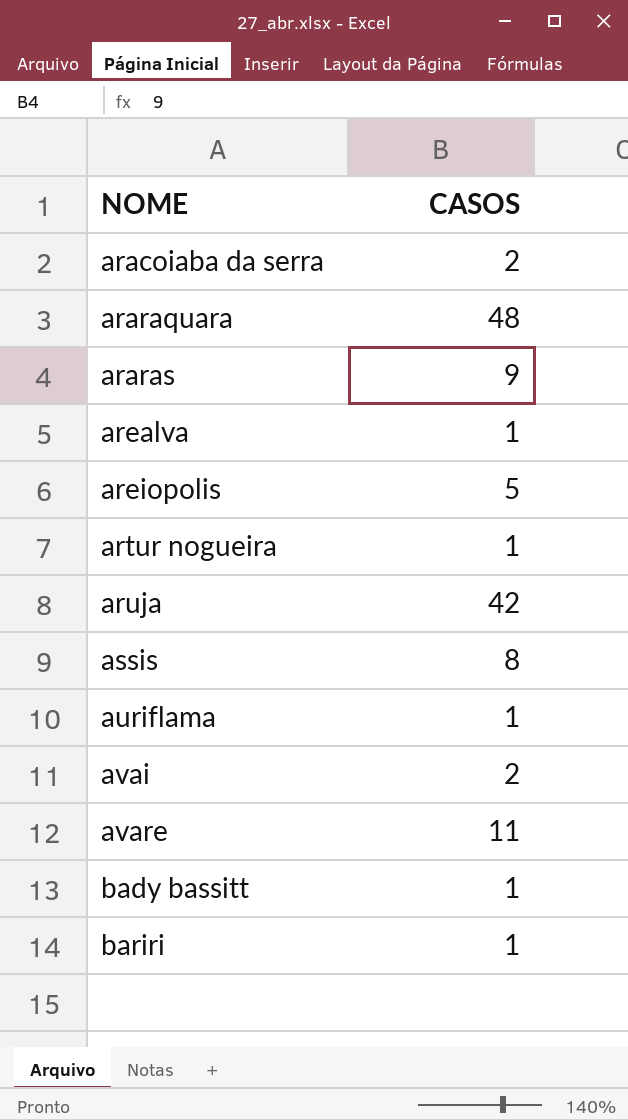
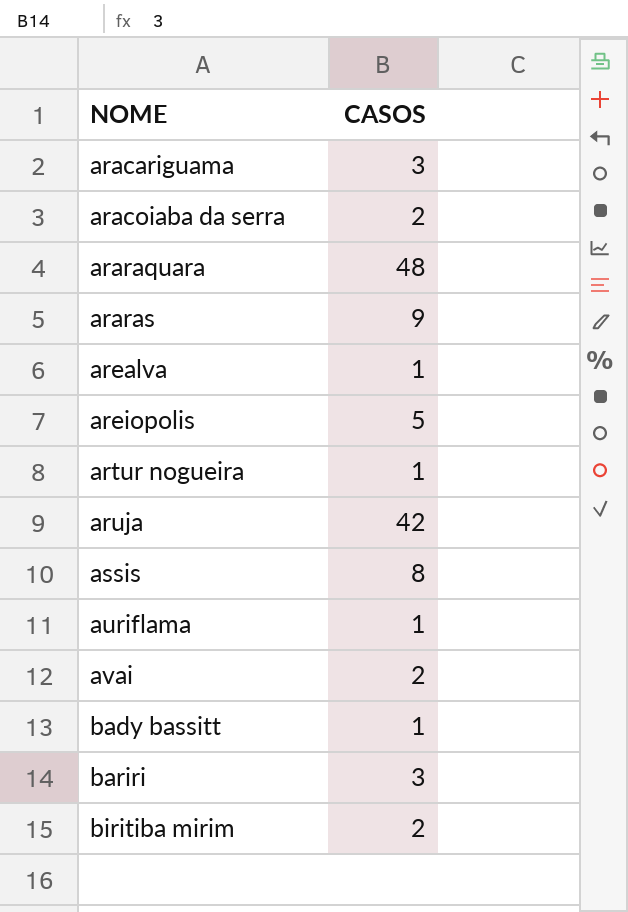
row avare: 11 -> none
row aracariguama: none -> 3
bariri | CASOS: 1 -> 3
row biritiba mirim: none -> 2

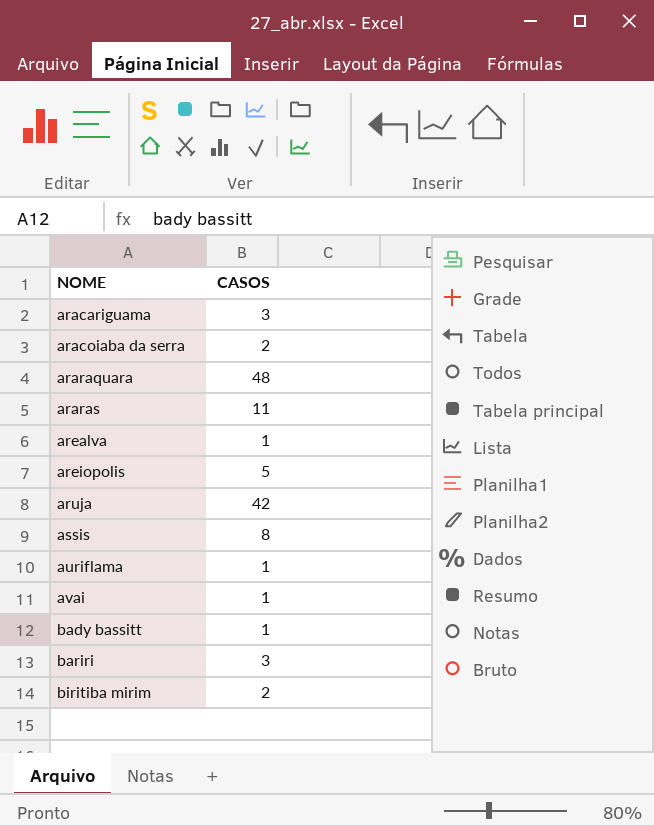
row artur nogueira: 1 -> none
araras | CASOS: 9 -> 11
avai | CASOS: 2 -> 1

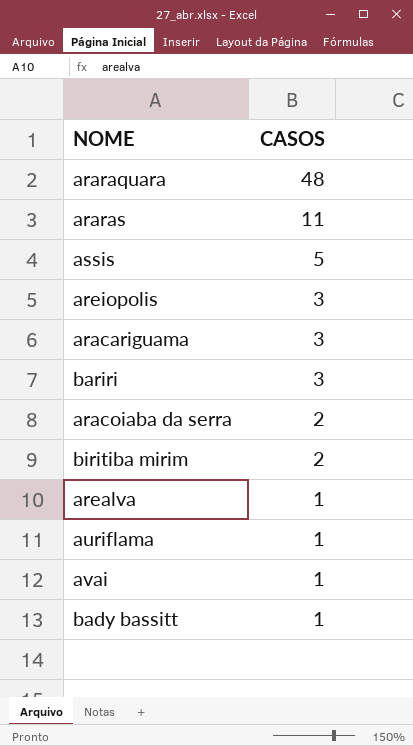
row order: NOME ascending -> CASOS descending
row aruja: 42 -> none
assis | CASOS: 8 -> 5
areiopolis | CASOS: 5 -> 3

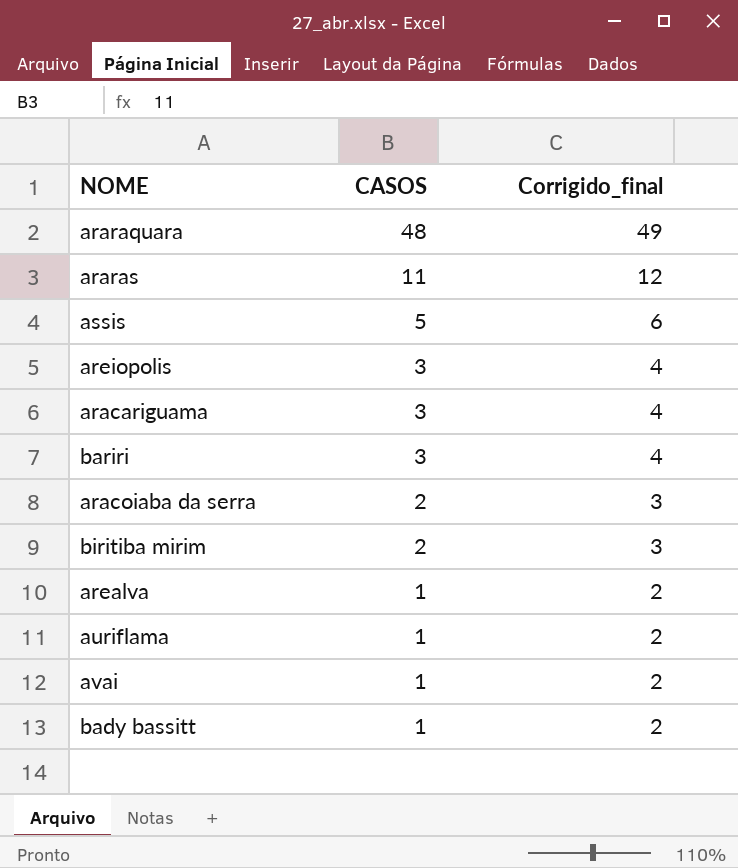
column Corrigido_final | formula: none -> [CASOS] + 1

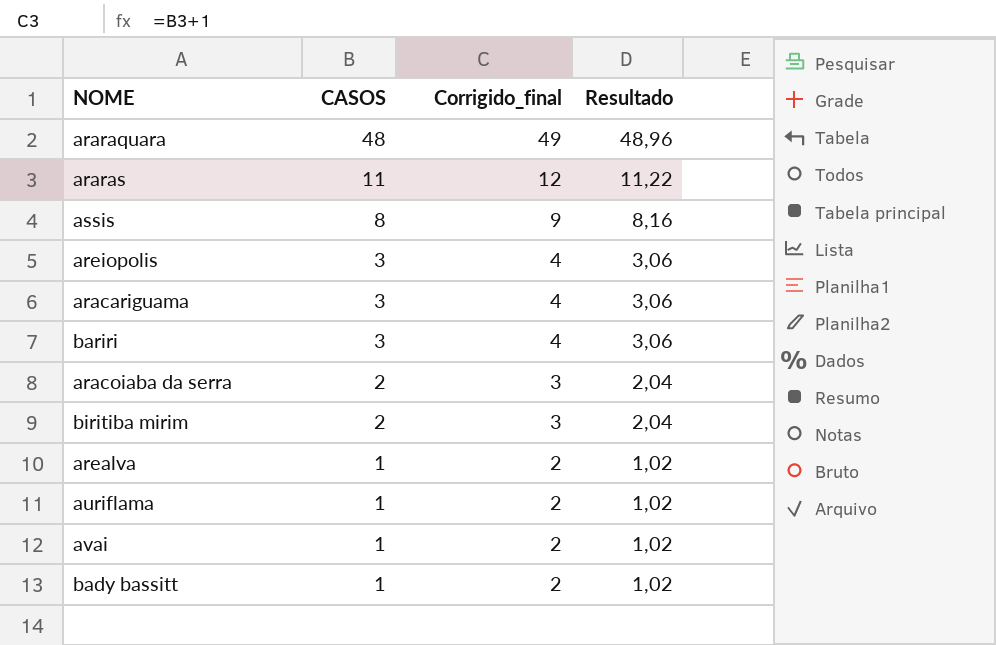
column Resultado | formula: none -> [CASOS] * 1,02
assis | CASOS: 5 -> 8
assis | Corrigido_final: 6 -> 9

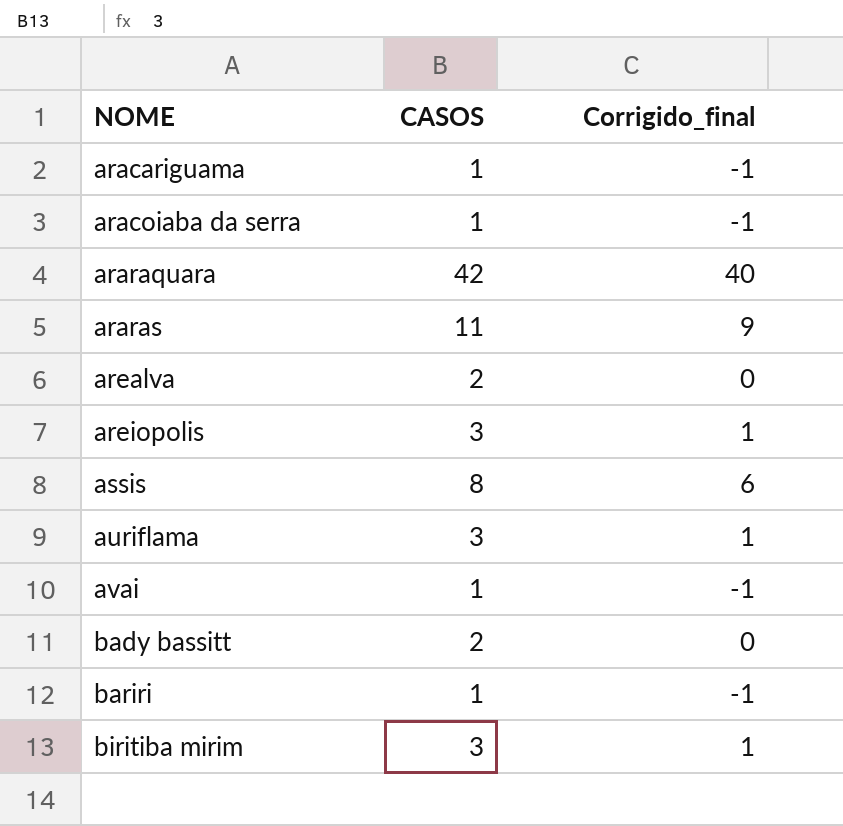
row order: CASOS descending -> NOME ascending
column Resultado | formula: [CASOS] * 1,02 -> none
column Corrigido_final | formula: [CASOS] + 1 -> [CASOS] - 2
aracariguama | CASOS: 3 -> 1
aracoiaba da serra | CASOS: 2 -> 1
araraquara | CASOS: 48 -> 42
arealva | CASOS: 1 -> 2
auriflama | CASOS: 1 -> 3
bady bassitt | CASOS: 1 -> 2
bariri | CASOS: 3 -> 1
biritiba mirim | CASOS: 2 -> 3

